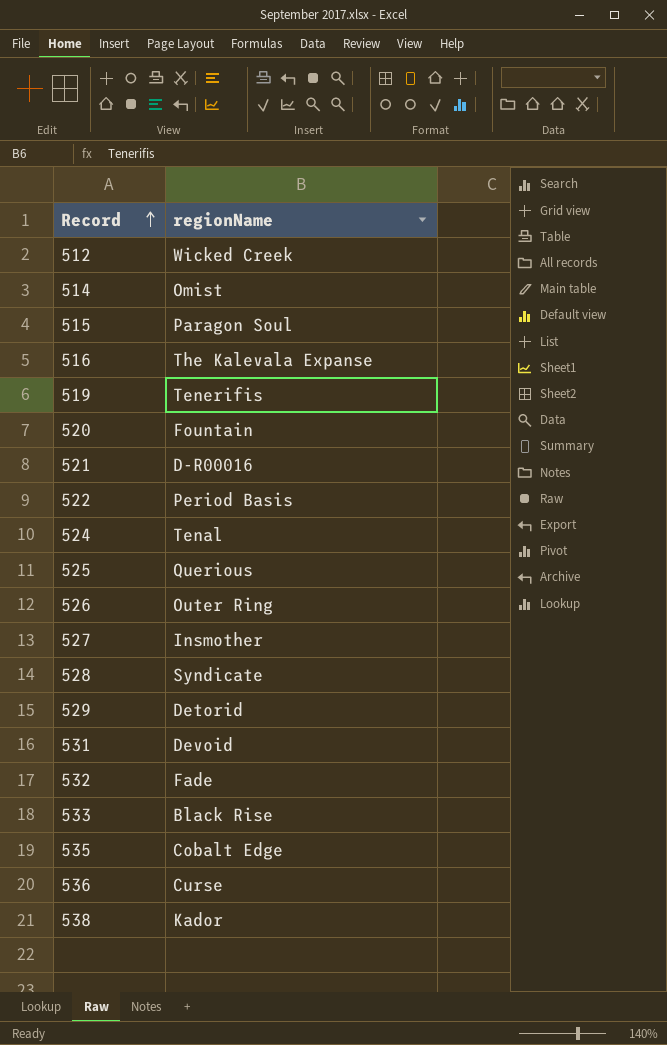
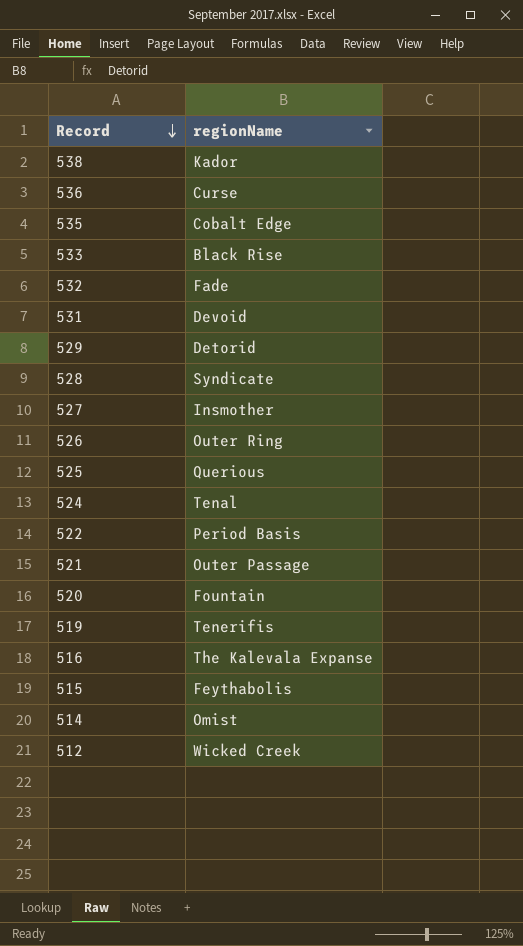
row order: Record ascending -> Record descending
521 | regionName: D-R00016 -> Outer Passage
515 | regionName: Paragon Soul -> Feythabolis

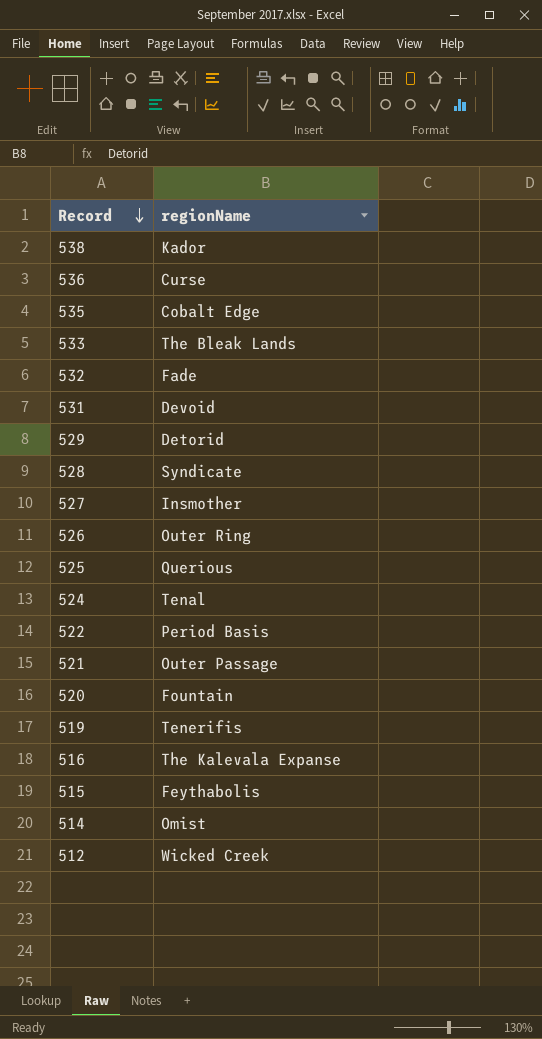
533 | regionName: Black Rise -> The Bleak Lands

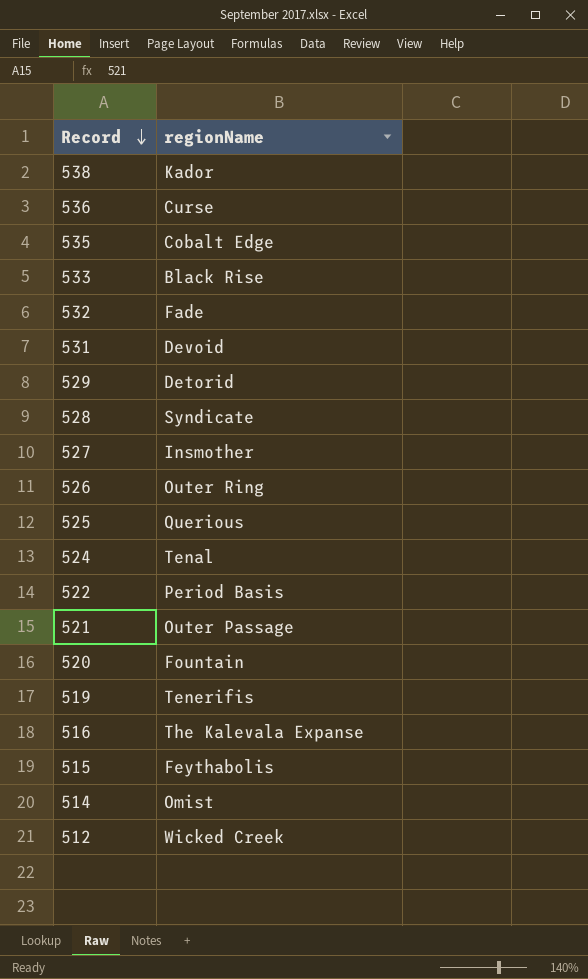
533 | regionName: The Bleak Lands -> Black Rise

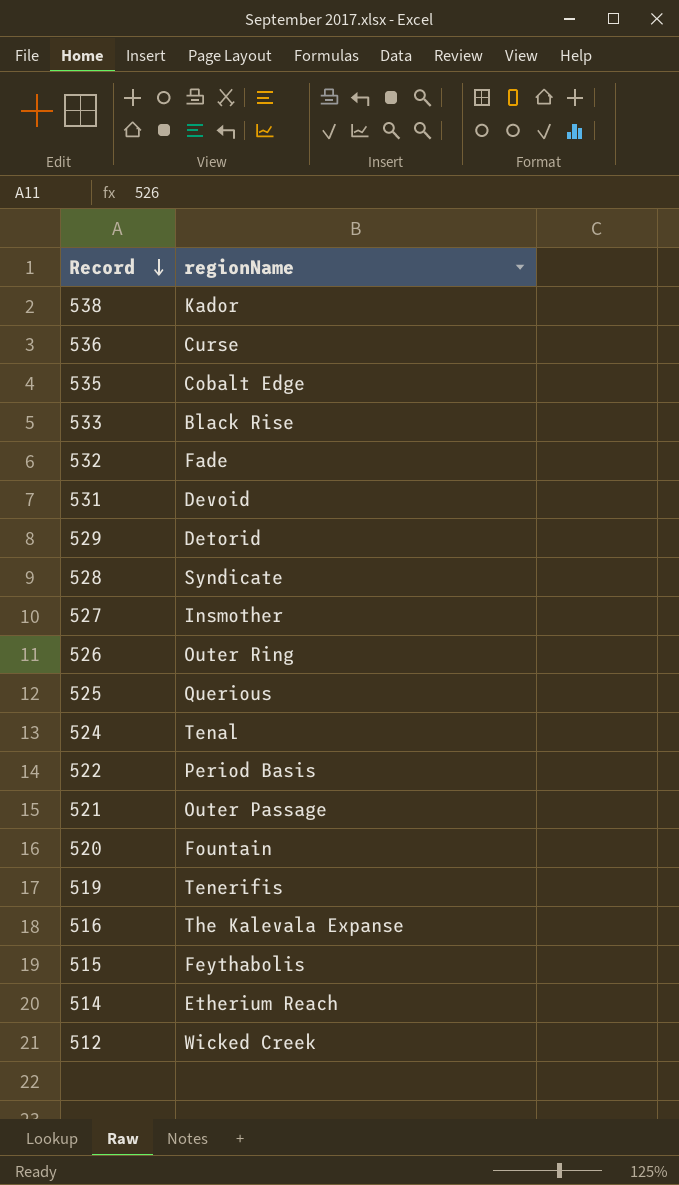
514 | regionName: Omist -> Etherium Reach

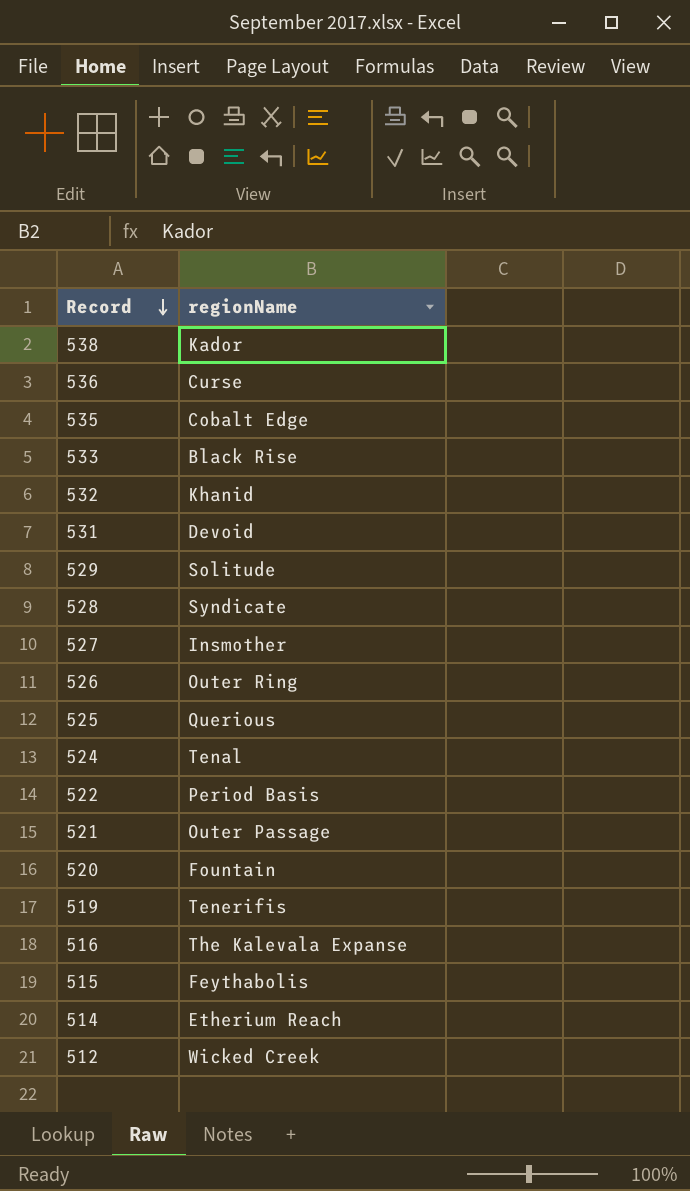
532 | regionName: Fade -> Khanid
529 | regionName: Detorid -> Solitude

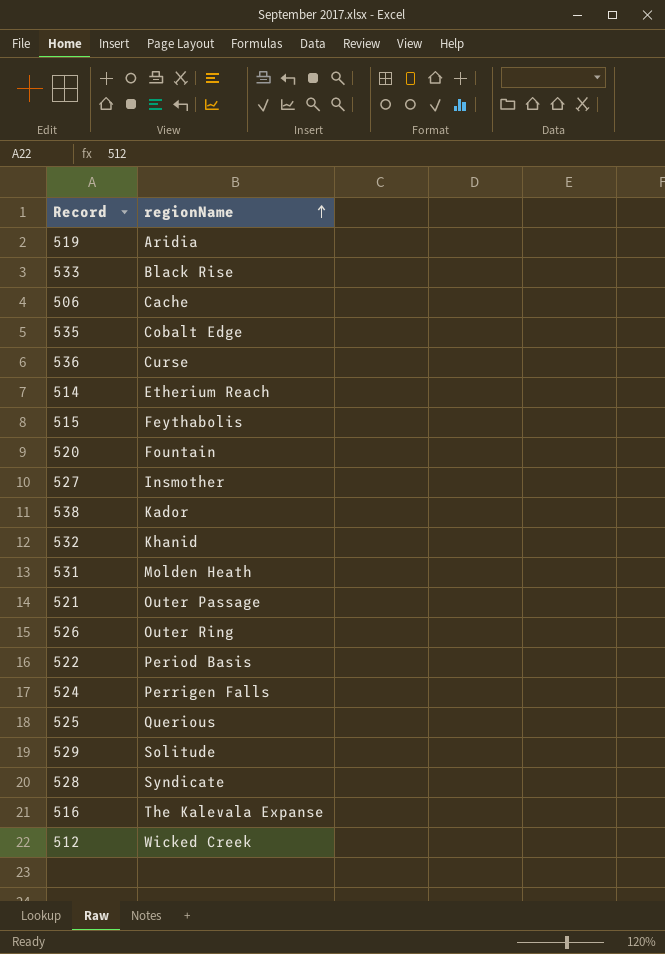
row order: Record descending -> regionName ascending
519 | regionName: Tenerifis -> Aridia
row 506: none -> Cache
531 | regionName: Devoid -> Molden Heath
524 | regionName: Tenal -> Perrigen Falls

